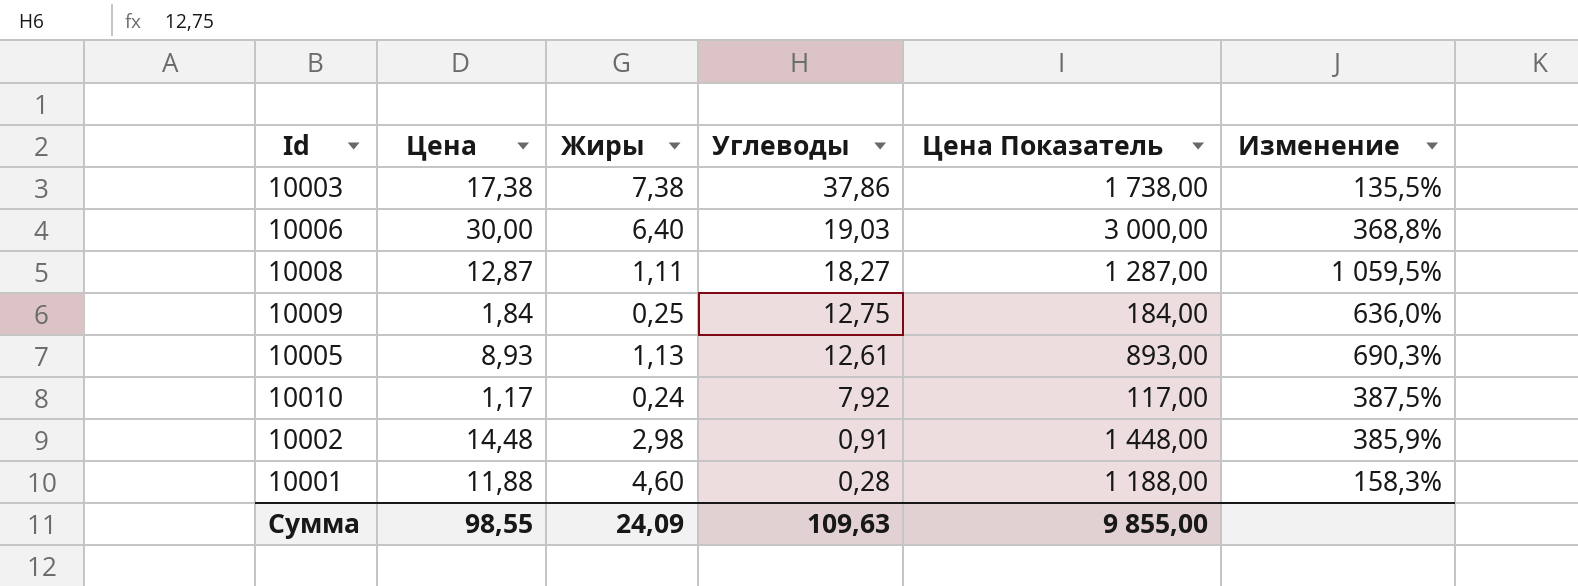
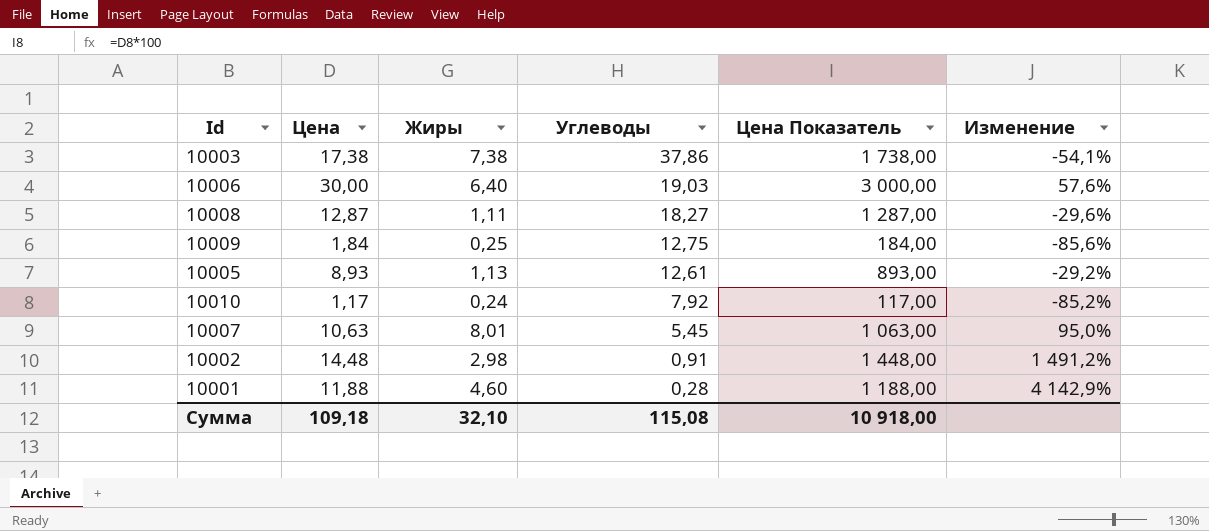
column Изменение | formula: ([Цена] - [Жиры]) / [Жиры] -> ([Цена] - [Углеводы]) / [Углеводы]
row 10007: none -> 10,63 | 8,01 | 5,45 | 1 063,00 | 95,0%
Сумма | Цена: 98,55 -> 109,18
Сумма | Жиры: 24,09 -> 32,10
Сумма | Углеводы: 109,63 -> 115,08
Сумма | Цена Показатель: 9 855,00 -> 10 918,00

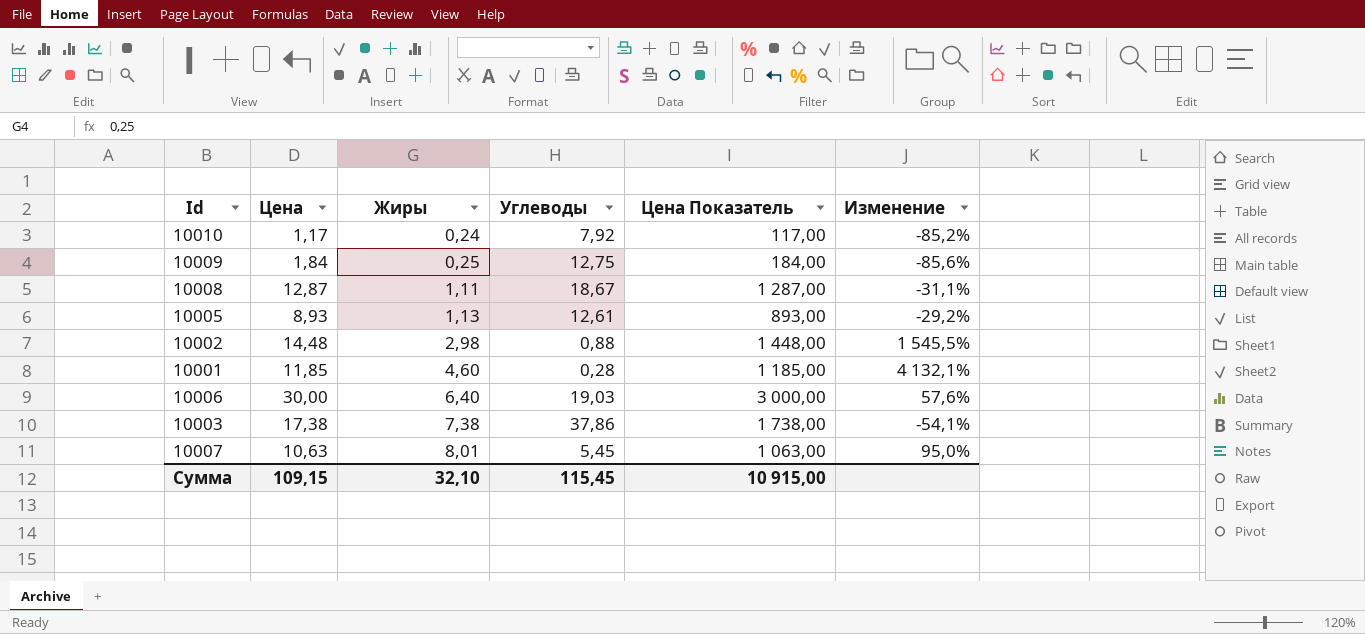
row order: Углеводы descending -> Жиры ascending
10008 | Углеводы: 18,27 -> 18,67
10008 | Изменение: -29,6% -> -31,1%
10002 | Углеводы: 0,91 -> 0,88
10002 | Изменение: 1 491,2% -> 1 545,5%
10001 | Цена: 11,88 -> 11,85
10001 | Цена Показатель: 1 188,00 -> 1 185,00
10001 | Изменение: 4 142,9% -> 4 132,1%
Сумма | Цена: 109,18 -> 109,15
Сумма | Углеводы: 115,08 -> 115,45
Сумма | Цена Показатель: 10 918,00 -> 10 915,00

